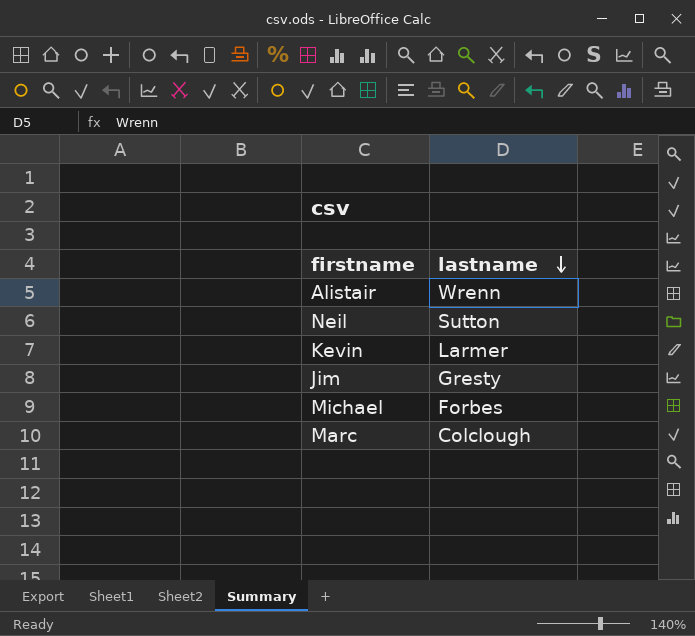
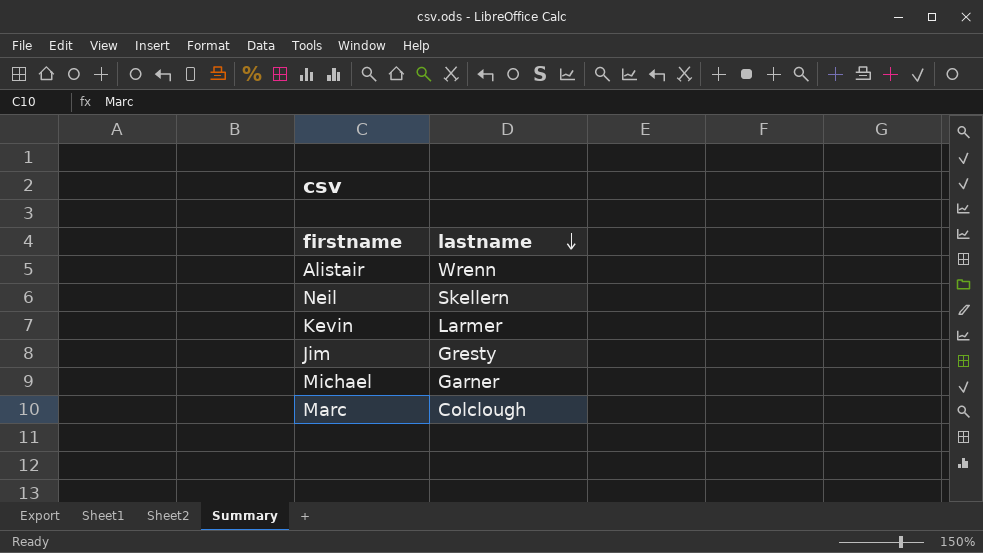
Neil | lastname: Sutton -> Skellern
Michael | lastname: Forbes -> Garner

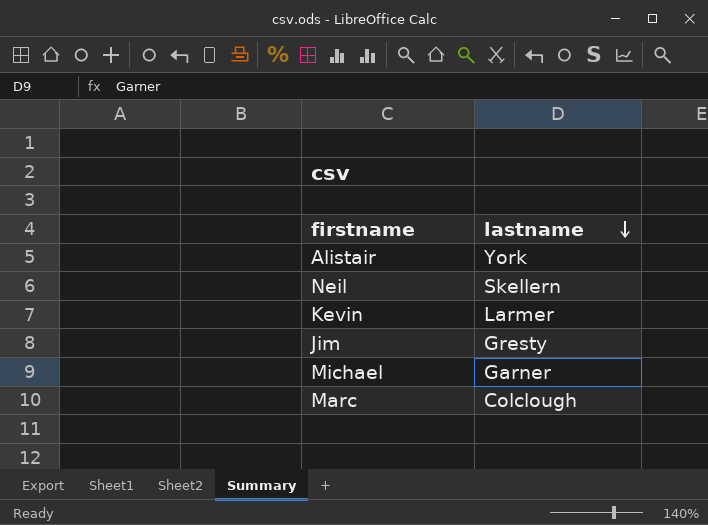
Alistair | lastname: Wrenn -> York

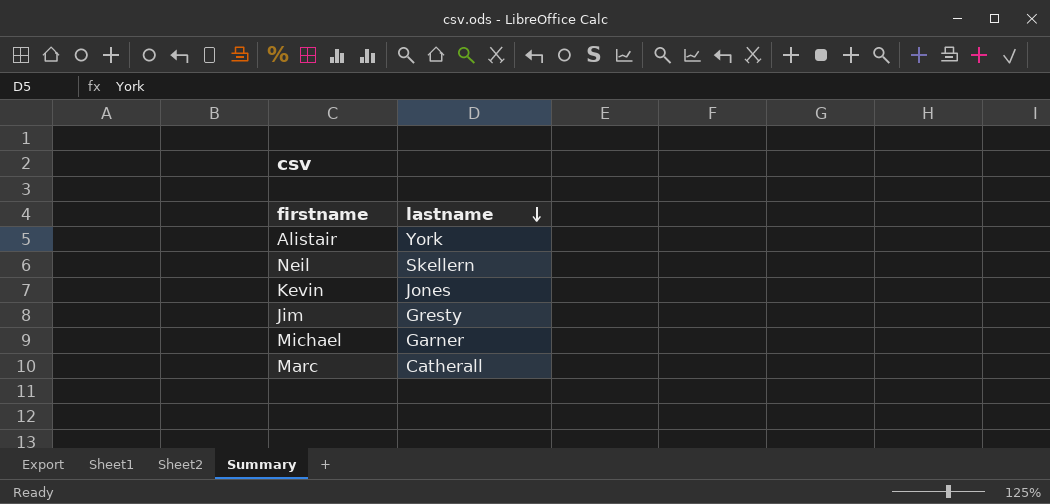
Kevin | lastname: Larmer -> Jones
Marc | lastname: Colclough -> Catherall

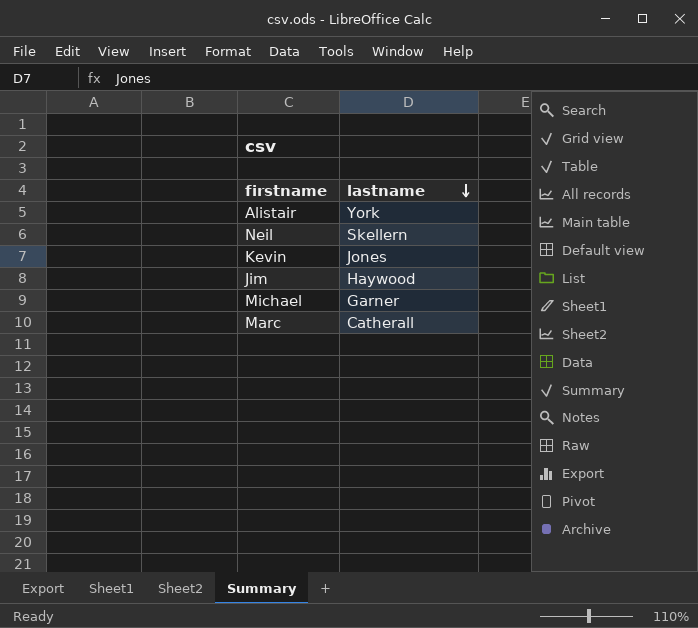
Jim | lastname: Gresty -> Haywood

